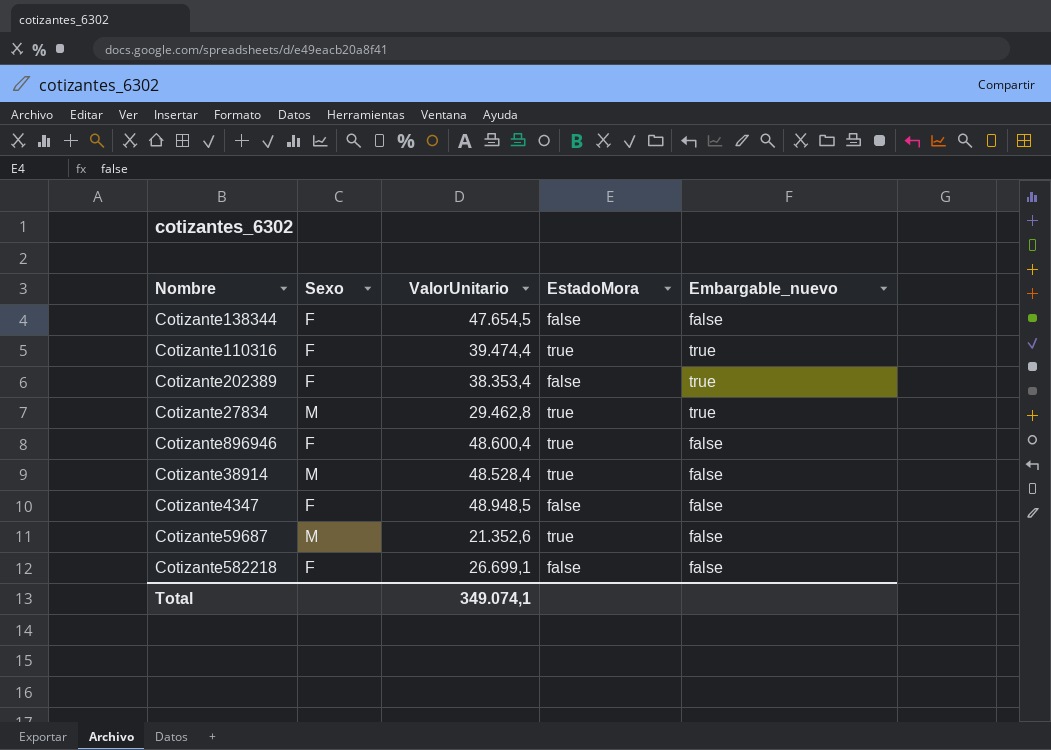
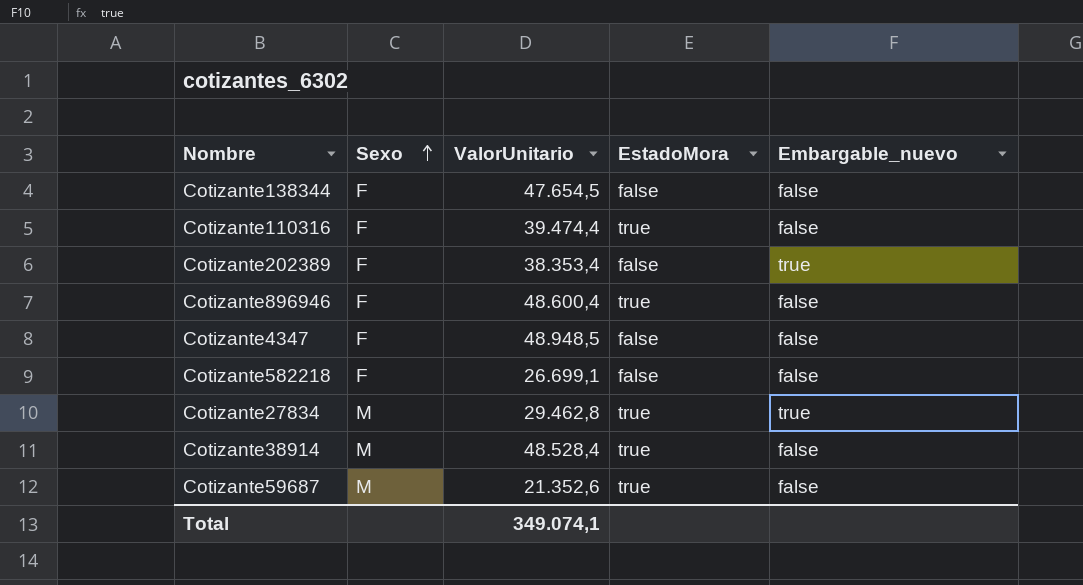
row order: none -> Sexo ascending
Cotizante110316 | Embargable_nuevo: true -> false

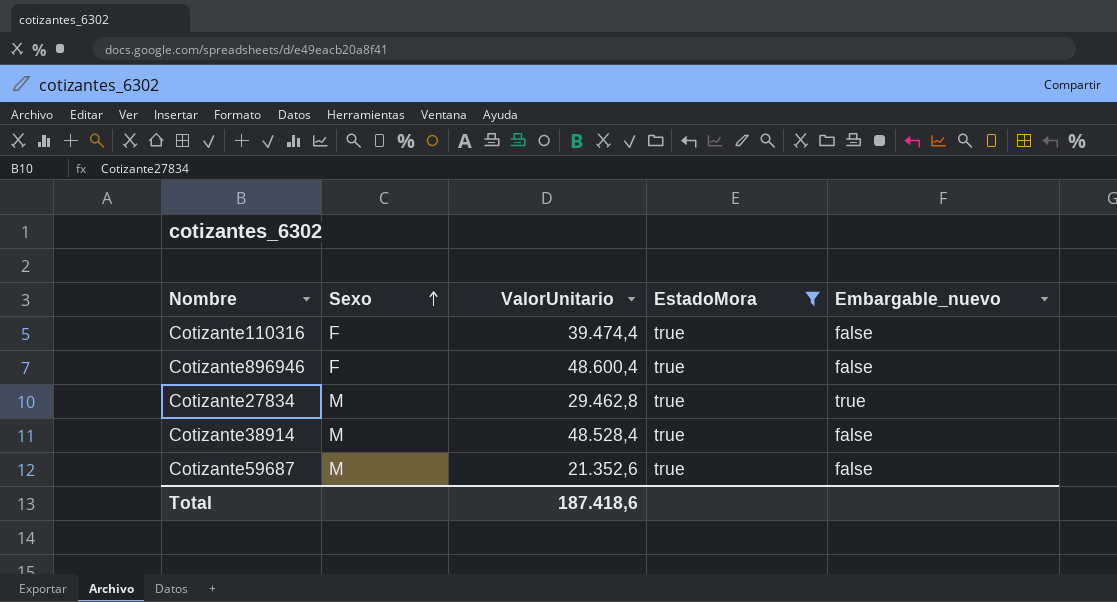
filter: none -> EstadoMora = true
Total | ValorUnitario: 349.074,1 -> 187.418,6

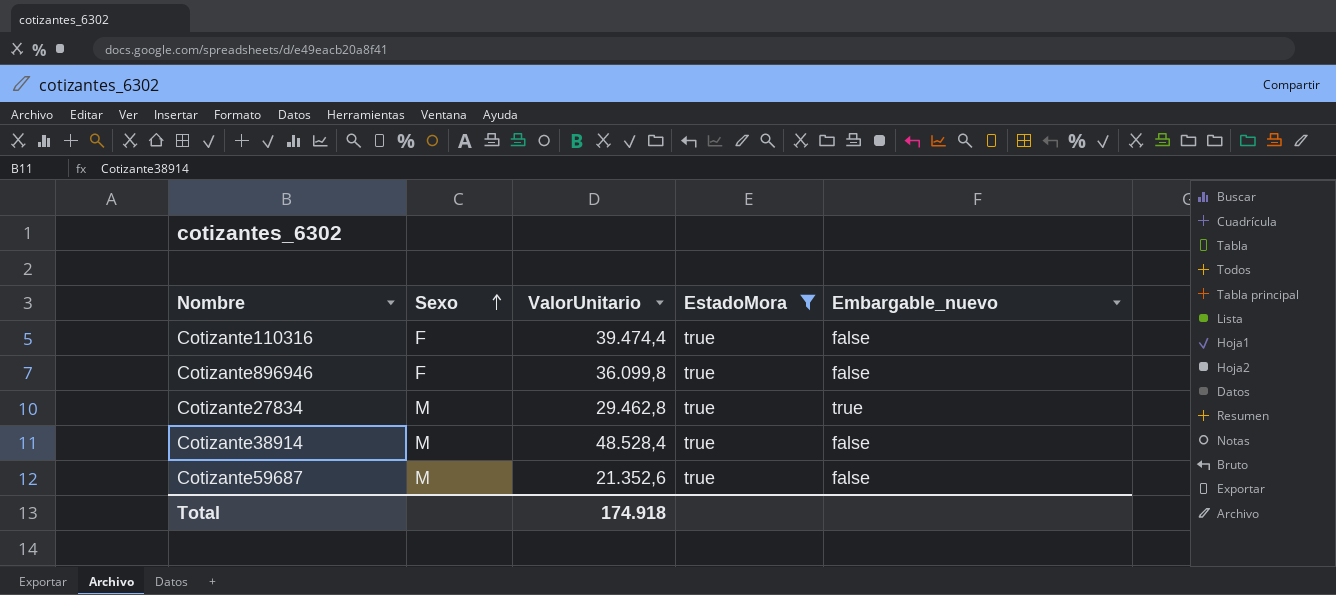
Cotizante896946 | ValorUnitario: 48.600,4 -> 36.099,8
Total | ValorUnitario: 187.418,6 -> 174.918

